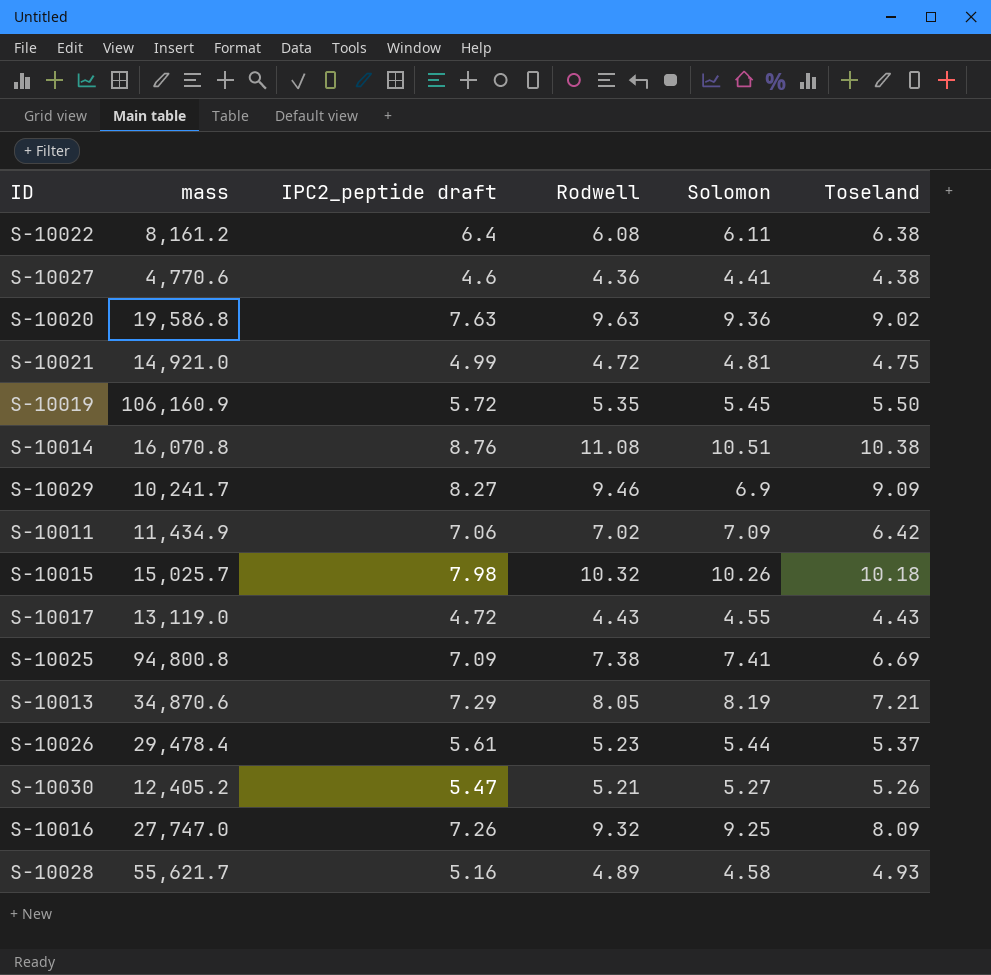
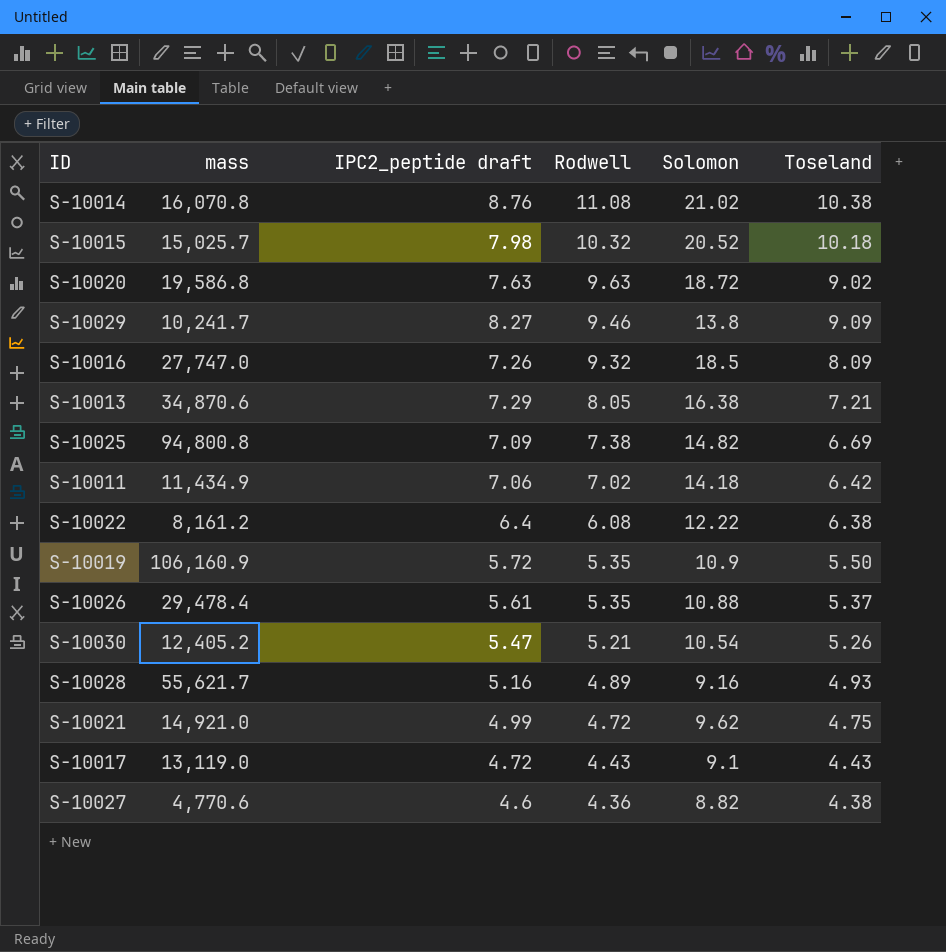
row order: none -> Rodwell descending
S-10014 | Solomon: 10.51 -> 21.02
S-10015 | Solomon: 10.26 -> 20.52
S-10020 | Solomon: 9.36 -> 18.72
S-10029 | Solomon: 6.9 -> 13.8
S-10016 | Solomon: 9.25 -> 18.5
S-10013 | Solomon: 8.19 -> 16.38
S-10025 | Solomon: 7.41 -> 14.82
S-10011 | Solomon: 7.09 -> 14.18
S-10022 | Solomon: 6.11 -> 12.22
S-10019 | Solomon: 5.45 -> 10.9
S-10026 | Rodwell: 5.23 -> 5.35
S-10026 | Solomon: 5.44 -> 10.88
S-10030 | Solomon: 5.27 -> 10.54
S-10028 | Solomon: 4.58 -> 9.16
S-10021 | Solomon: 4.81 -> 9.62
S-10017 | Solomon: 4.55 -> 9.1
S-10027 | Solomon: 4.41 -> 8.82

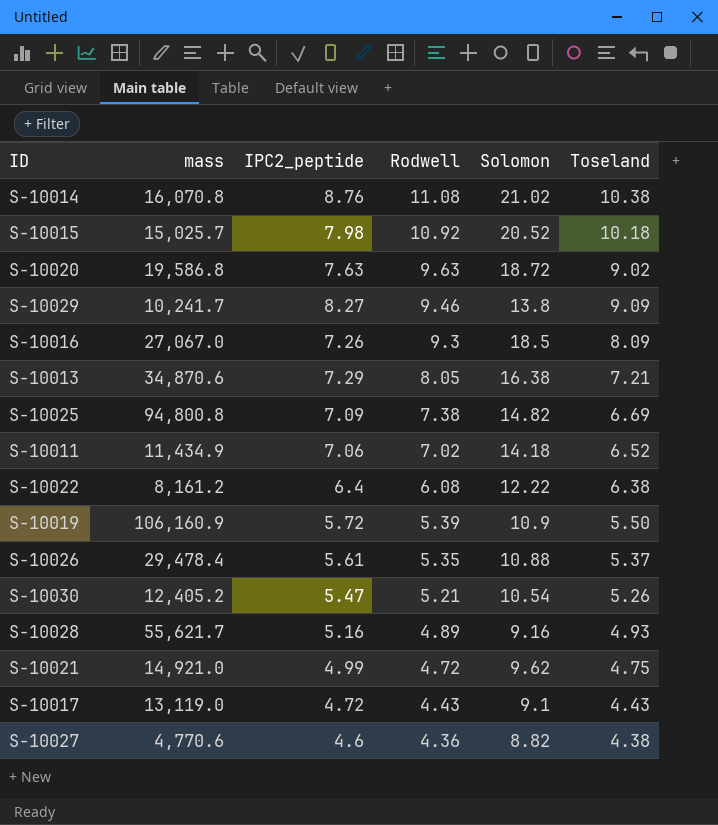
column name: IPC2_peptide draft -> IPC2_peptide
S-10015 | Rodwell: 10.32 -> 10.92
S-10016 | mass: 27,747.0 -> 27,067.0
S-10016 | Rodwell: 9.32 -> 9.3
S-10011 | Toseland: 6.42 -> 6.52
S-10019 | Rodwell: 5.35 -> 5.39

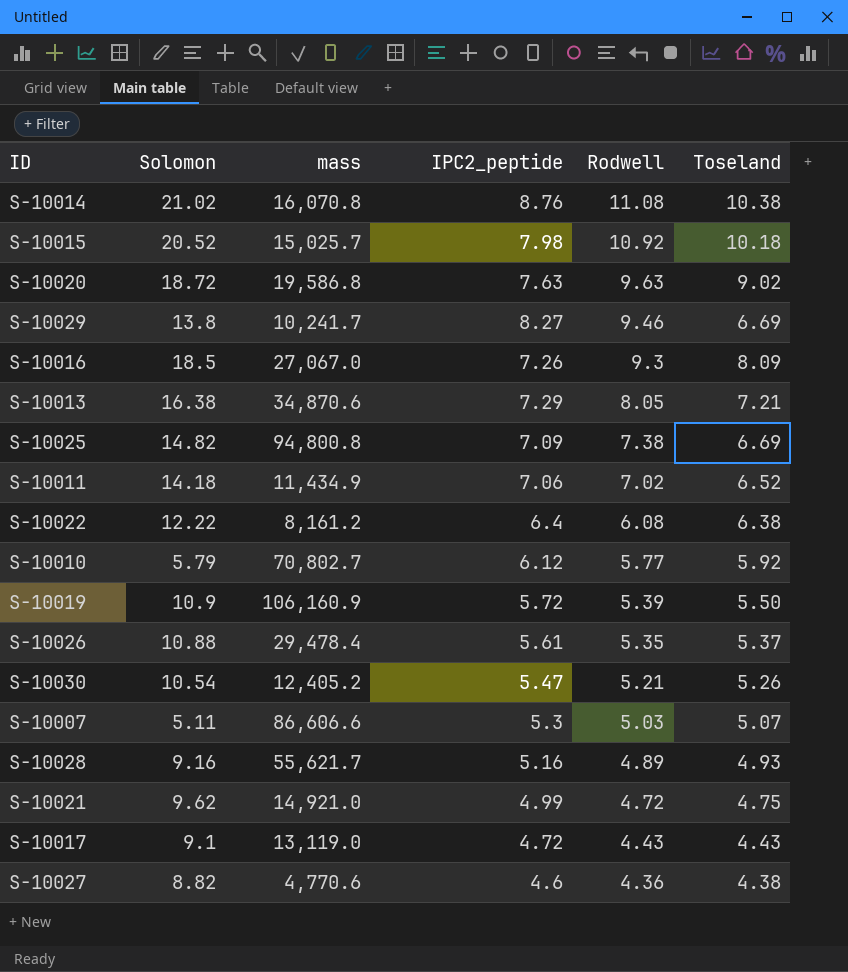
column Solomon | position: 5 -> 2
S-10029 | Toseland: 9.09 -> 6.69
row S-10010: none -> 5.79 | 70,802.7 | 6.12 | 5.77 | 5.92
row S-10007: none -> 5.11 | 86,606.6 | 5.3 | 5.03 | 5.07

